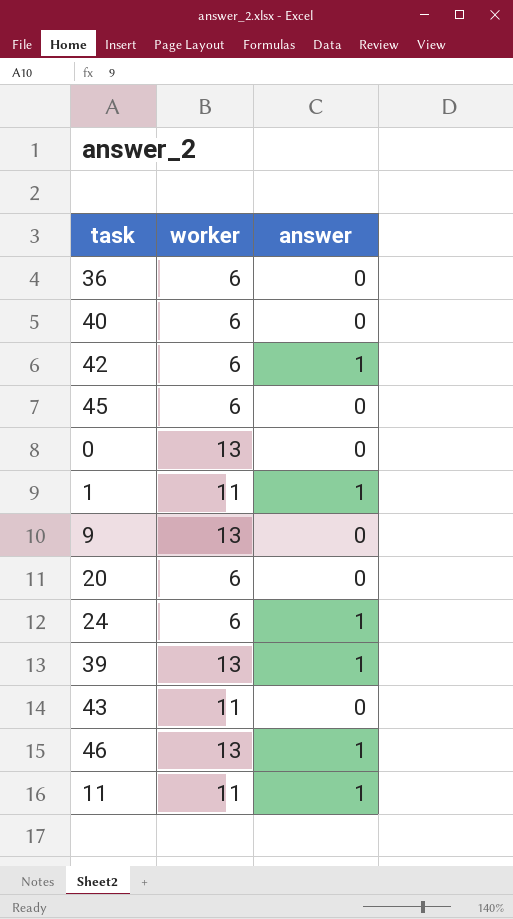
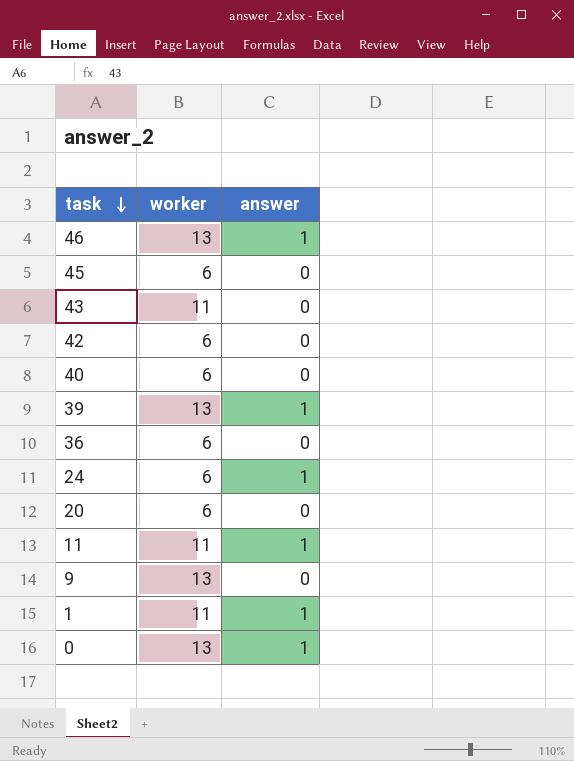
row order: none -> task descending
42 | answer: 1 -> 0
0 | answer: 0 -> 1

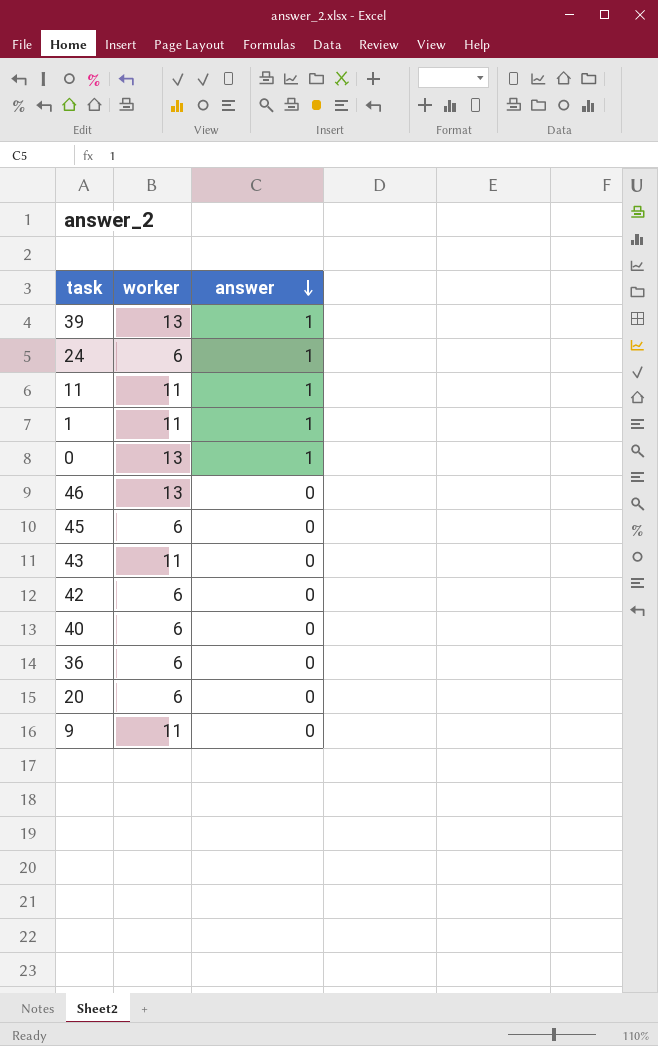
row order: task descending -> answer descending
46 | answer: 1 -> 0
9 | worker: 13 -> 11

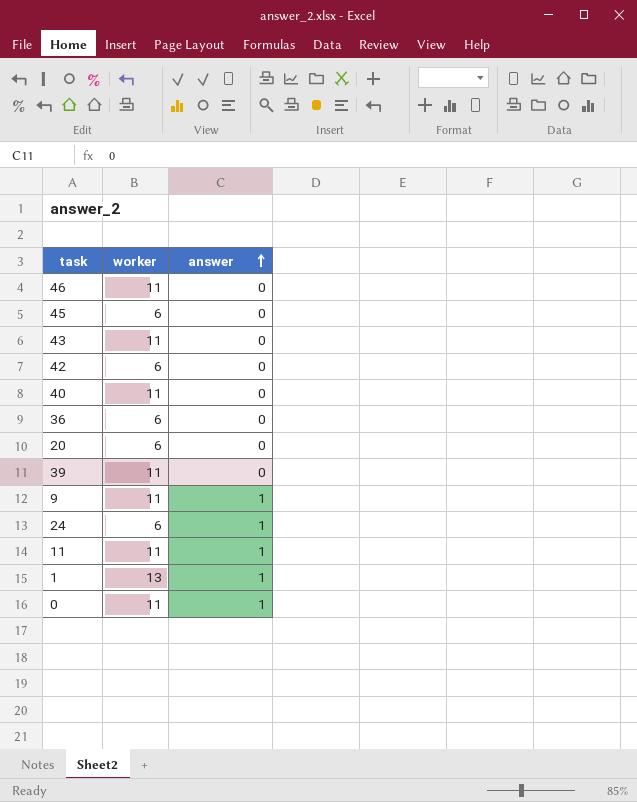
row order: answer descending -> answer ascending
46 | worker: 13 -> 11
40 | worker: 6 -> 11
39 | worker: 13 -> 11
39 | answer: 1 -> 0
9 | answer: 0 -> 1
1 | worker: 11 -> 13
0 | worker: 13 -> 11

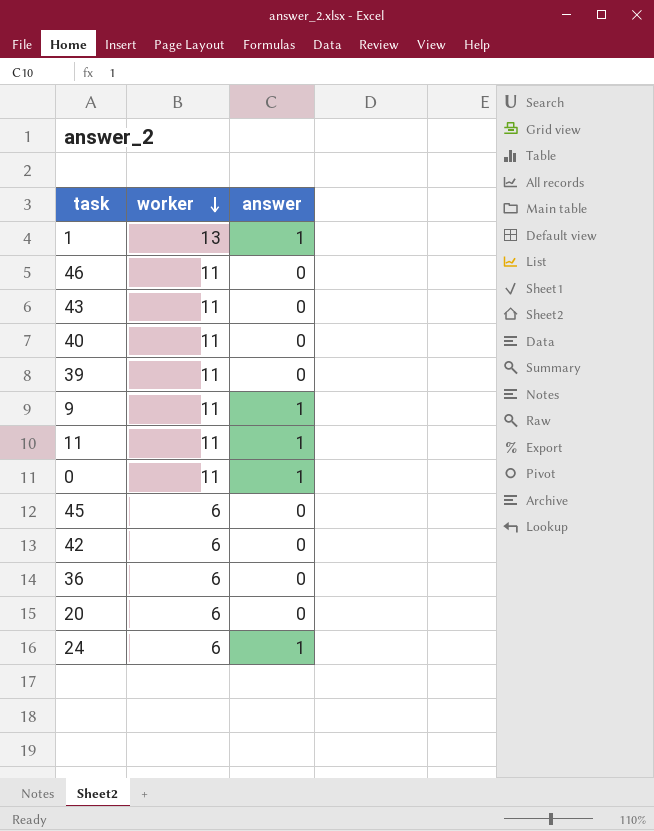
row order: answer ascending -> worker descending

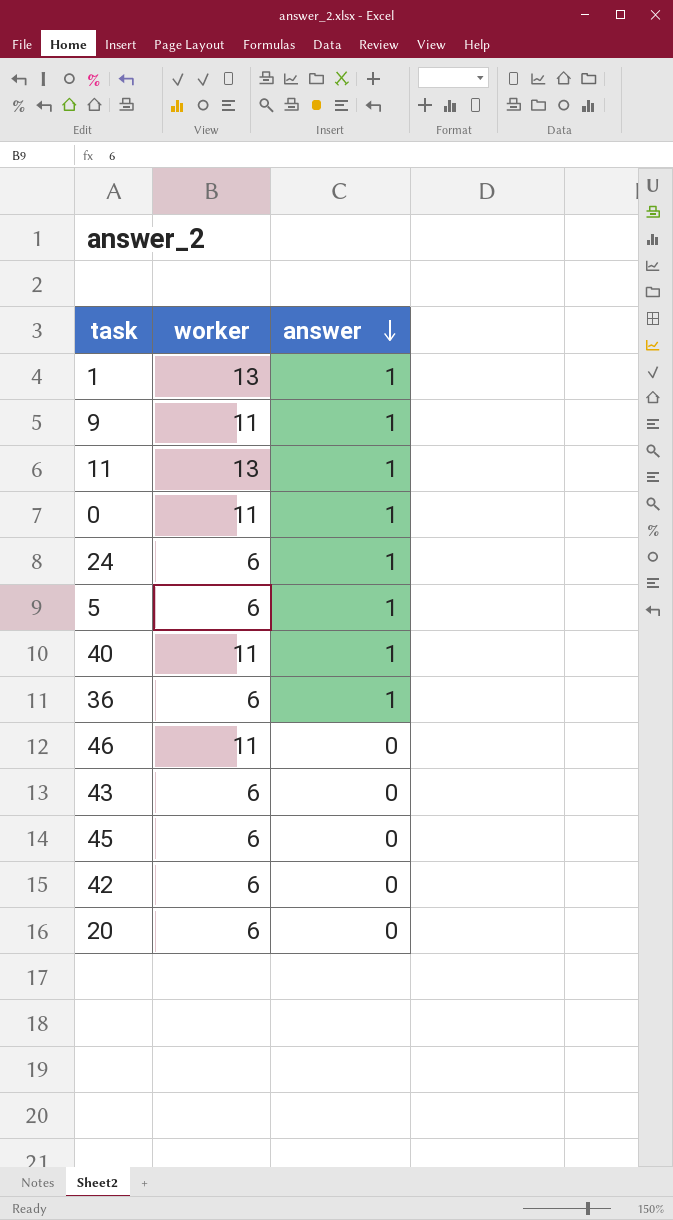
row order: worker descending -> answer descending
row 39: 11 | 0 -> none
11 | worker: 11 -> 13
row 5: none -> 6 | 1
40 | answer: 0 -> 1
36 | answer: 0 -> 1
43 | worker: 11 -> 6

